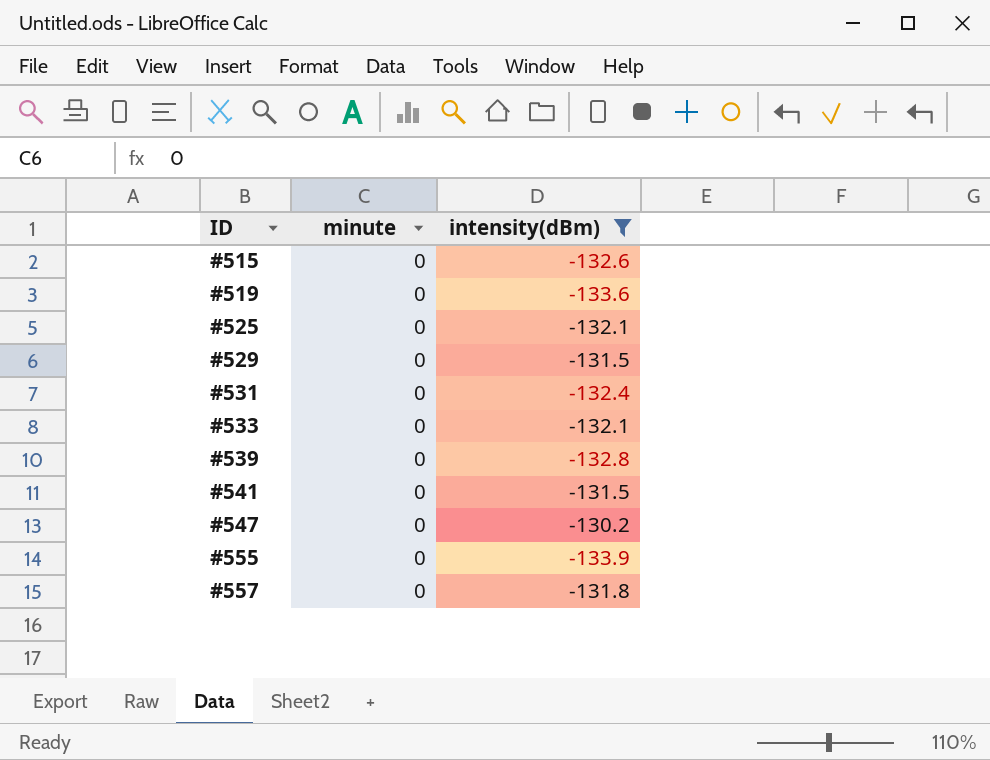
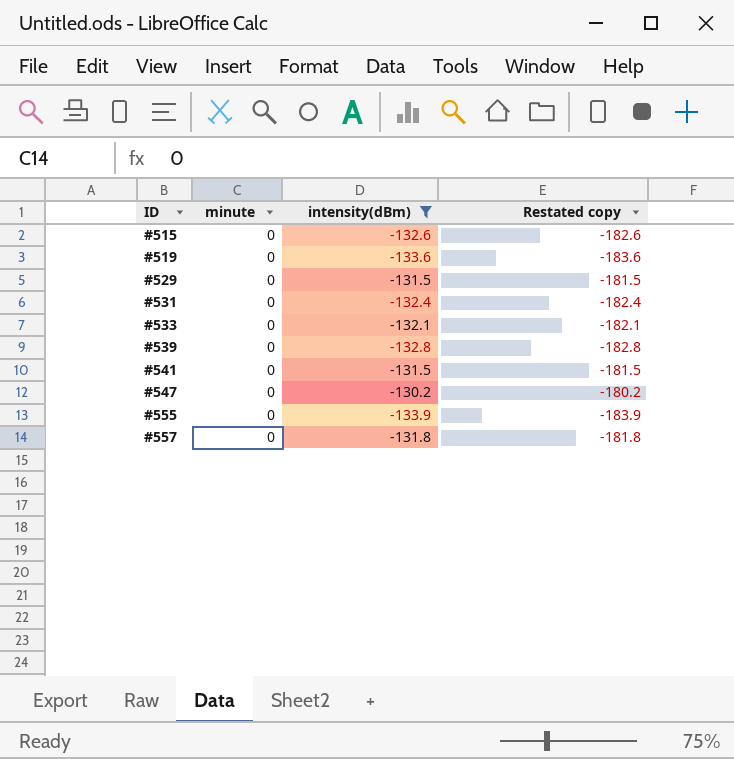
column Restated copy | formula: none -> [intensity(dBm)] - 50
row #525: 0 | -132.1 -> none

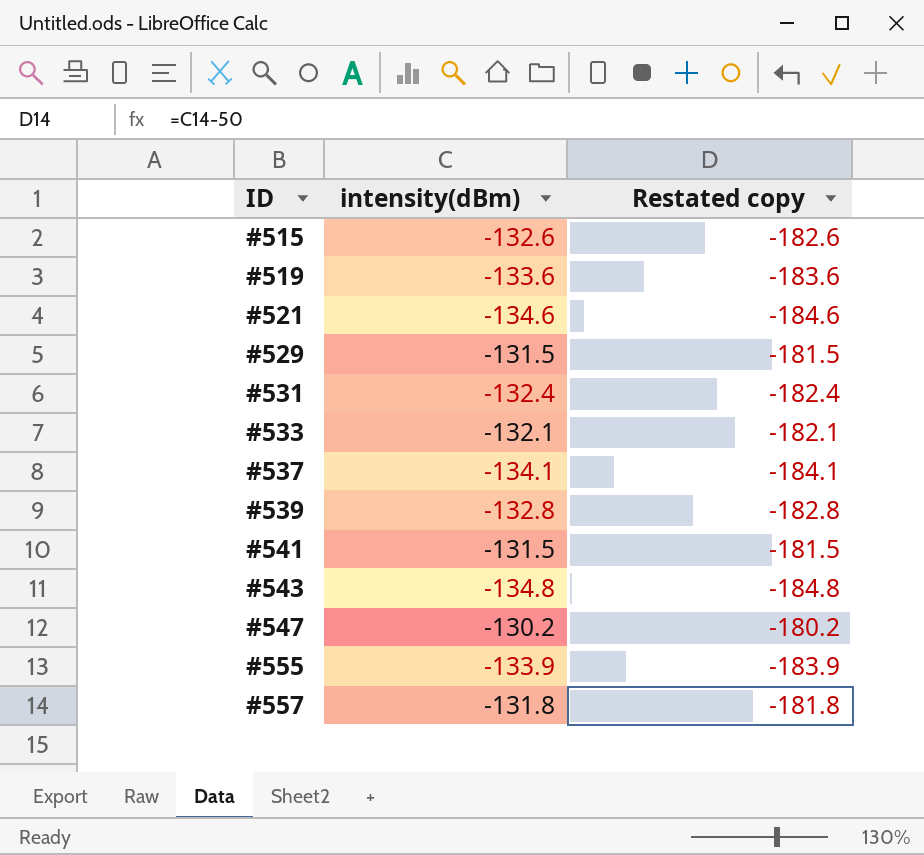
filter: intensity(dBm) >= -133.9 -> none
column minute | position: 2 -> none

